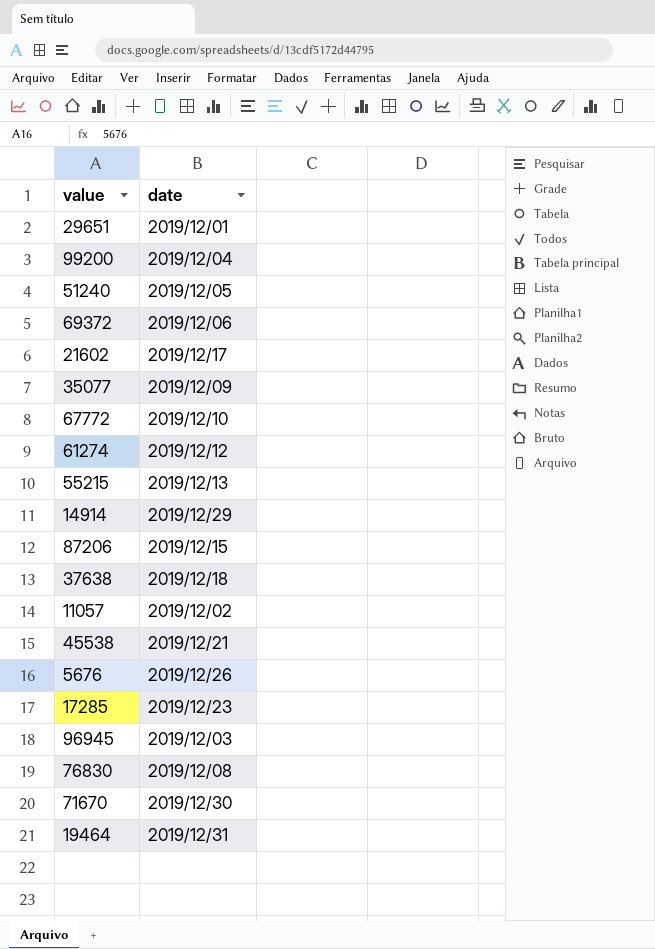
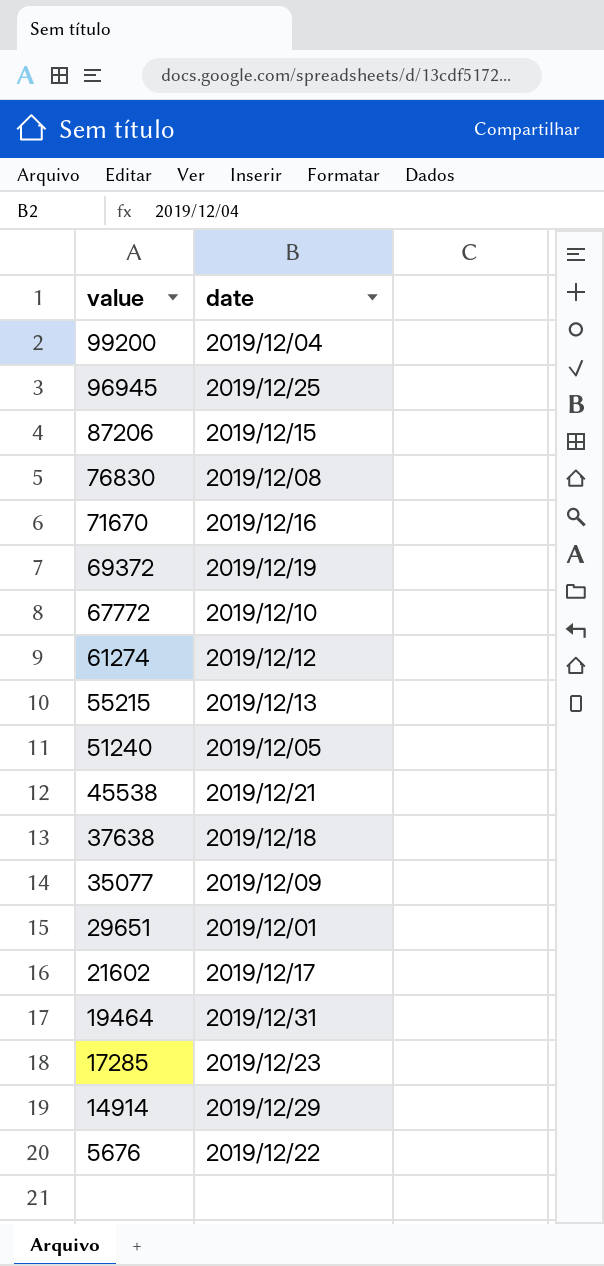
row order: none -> value descending
row 11057: 2019/12/02 -> none
96945 | date: 2019/12/03 -> 2019/12/25
71670 | date: 2019/12/30 -> 2019/12/16
69372 | date: 2019/12/06 -> 2019/12/19
5676 | date: 2019/12/26 -> 2019/12/22

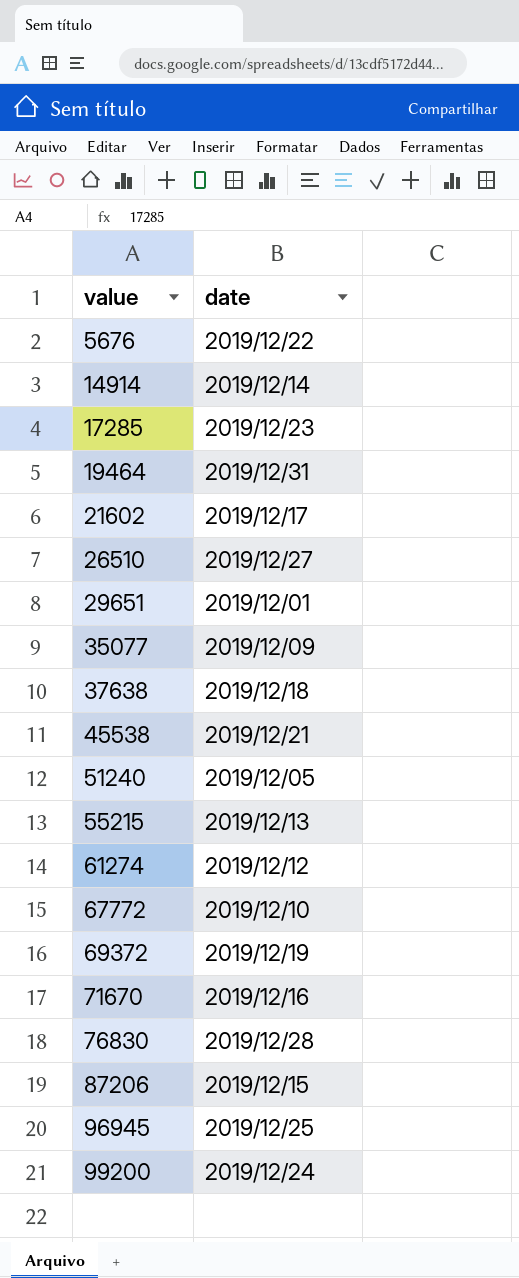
row order: value descending -> value ascending
14914 | date: 2019/12/29 -> 2019/12/14
row 26510: none -> 2019/12/27
76830 | date: 2019/12/08 -> 2019/12/28
99200 | date: 2019/12/04 -> 2019/12/24

